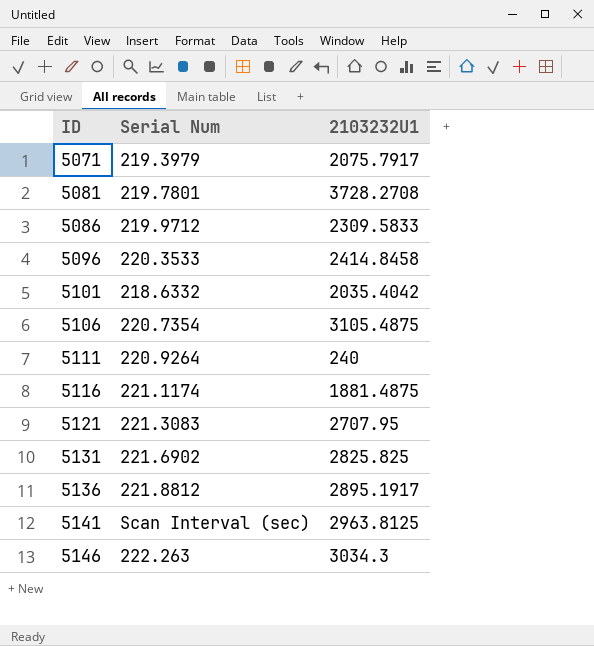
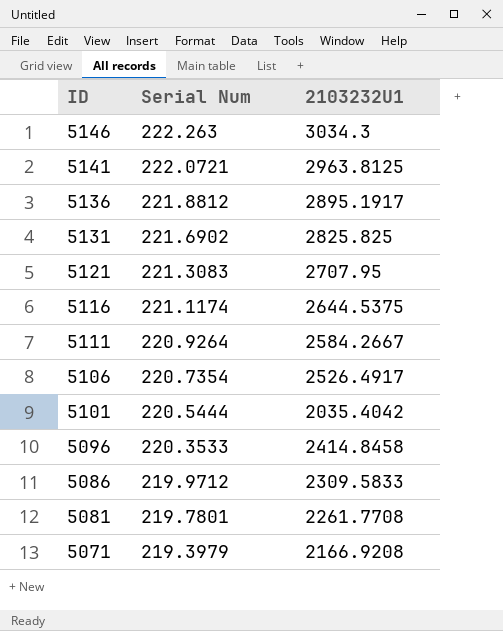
row order: ID ascending -> ID descending
5141 | Serial Num: Scan Interval (sec) -> 222.0721
5116 | 2103232U1: 1881.4875 -> 2644.5375
5111 | 2103232U1: 240 -> 2584.2667
5106 | 2103232U1: 3105.4875 -> 2526.4917
5101 | Serial Num: 218.6332 -> 220.5444
5081 | 2103232U1: 3728.2708 -> 2261.7708
5071 | 2103232U1: 2075.7917 -> 2166.9208

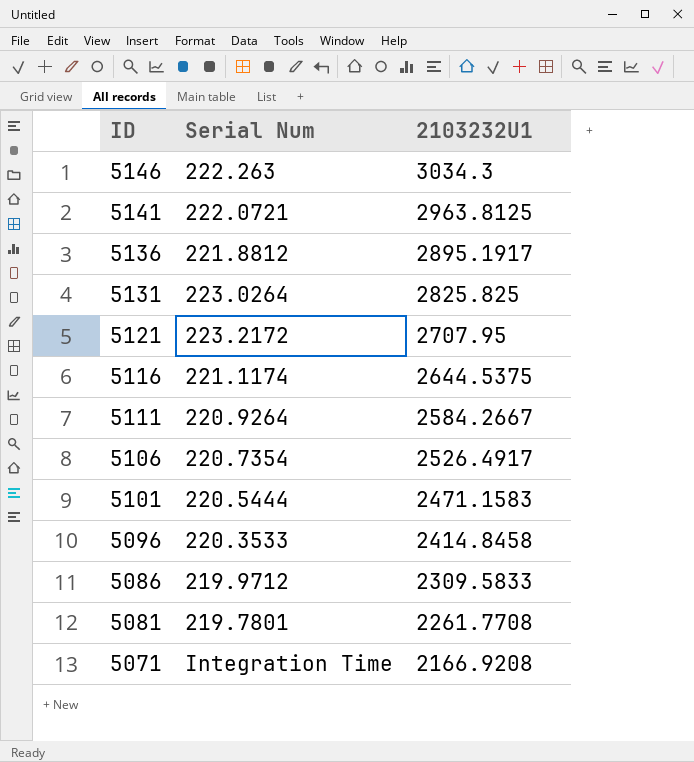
5131 | Serial Num: 221.6902 -> 223.0264
5121 | Serial Num: 221.3083 -> 223.2172
5101 | 2103232U1: 2035.4042 -> 2471.1583
5071 | Serial Num: 219.3979 -> Integration Time

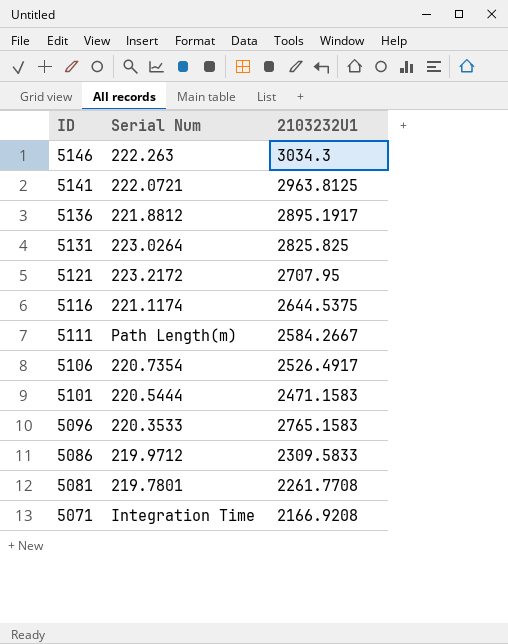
5111 | Serial Num: 220.9264 -> Path Length(m)
5096 | 2103232U1: 2414.8458 -> 2765.1583

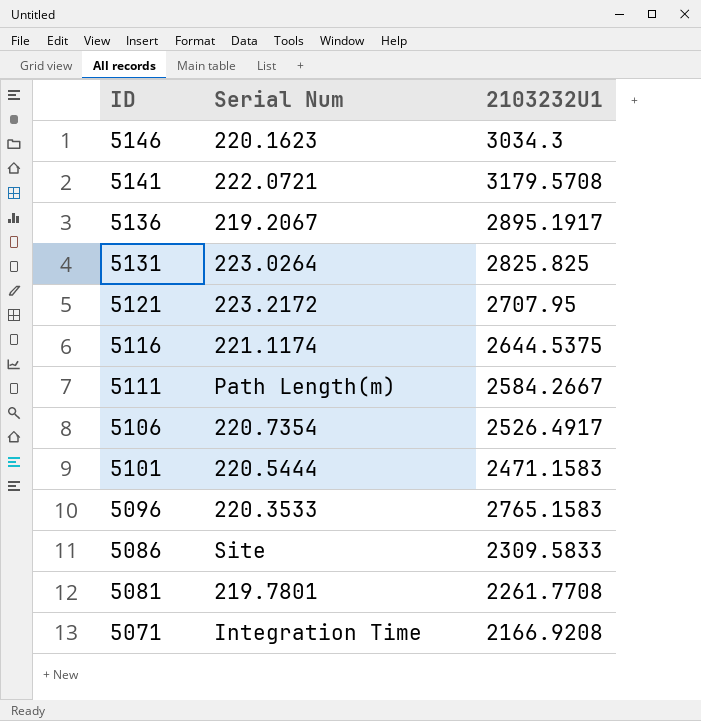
5146 | Serial Num: 222.263 -> 220.1623
5141 | 2103232U1: 2963.8125 -> 3179.5708
5136 | Serial Num: 221.8812 -> 219.2067
5086 | Serial Num: 219.9712 -> Site

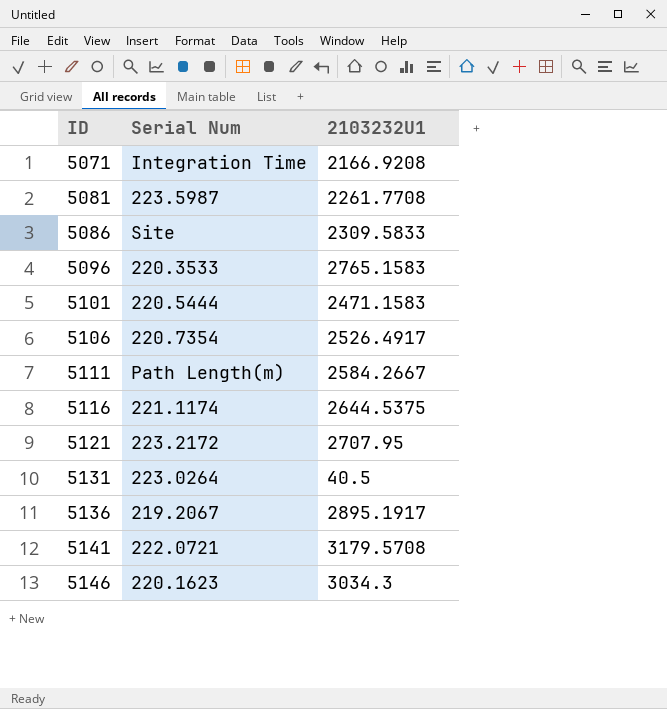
row order: ID descending -> ID ascending
5081 | Serial Num: 219.7801 -> 223.5987
5131 | 2103232U1: 2825.825 -> 40.5

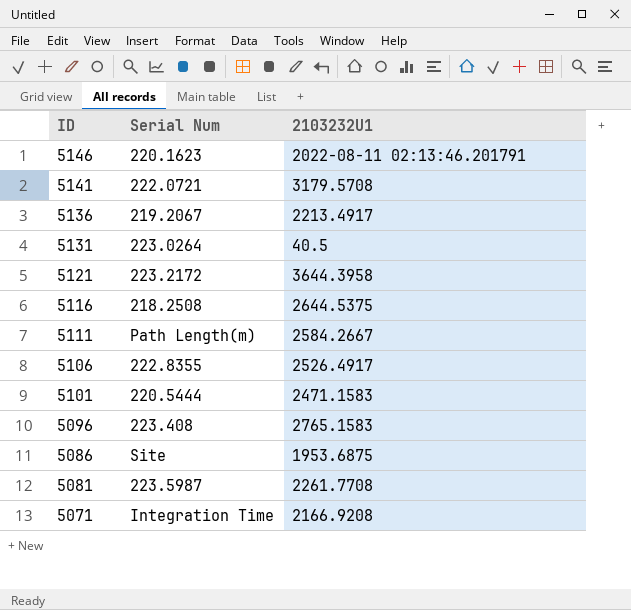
row order: ID ascending -> ID descending
5146 | 2103232U1: 3034.3 -> 2022-08-11 02:13:46.201791
5136 | 2103232U1: 2895.1917 -> 2213.4917
5121 | 2103232U1: 2707.95 -> 3644.3958
5116 | Serial Num: 221.1174 -> 218.2508
5106 | Serial Num: 220.7354 -> 222.8355
5096 | Serial Num: 220.3533 -> 223.408
5086 | 2103232U1: 2309.5833 -> 1953.6875

